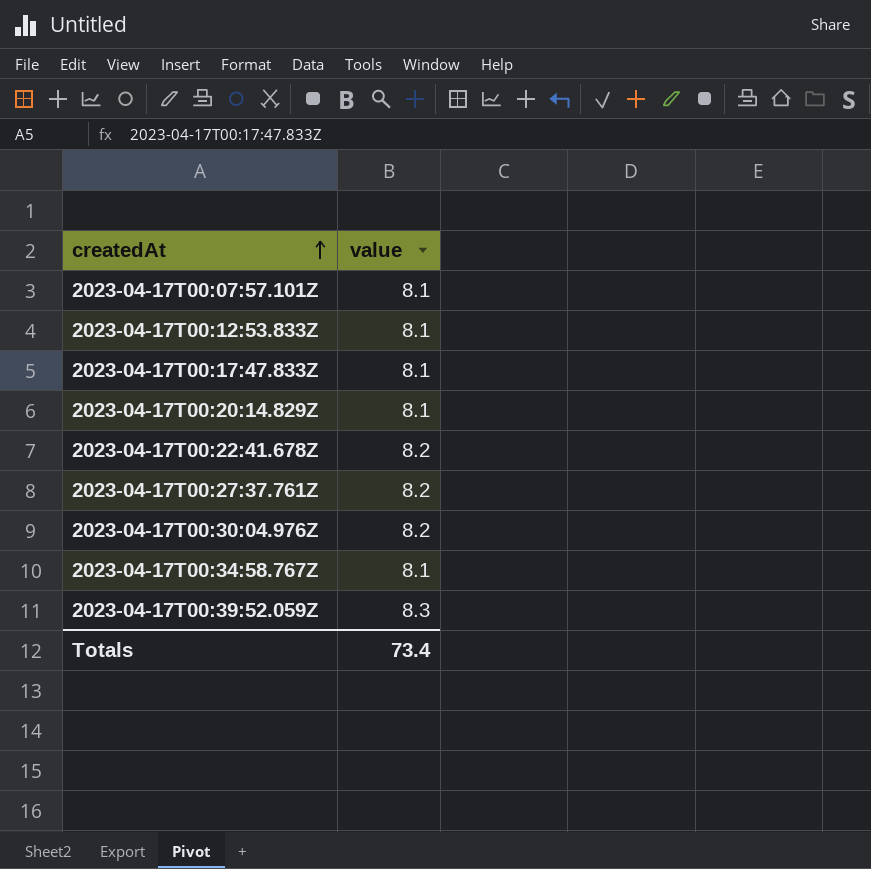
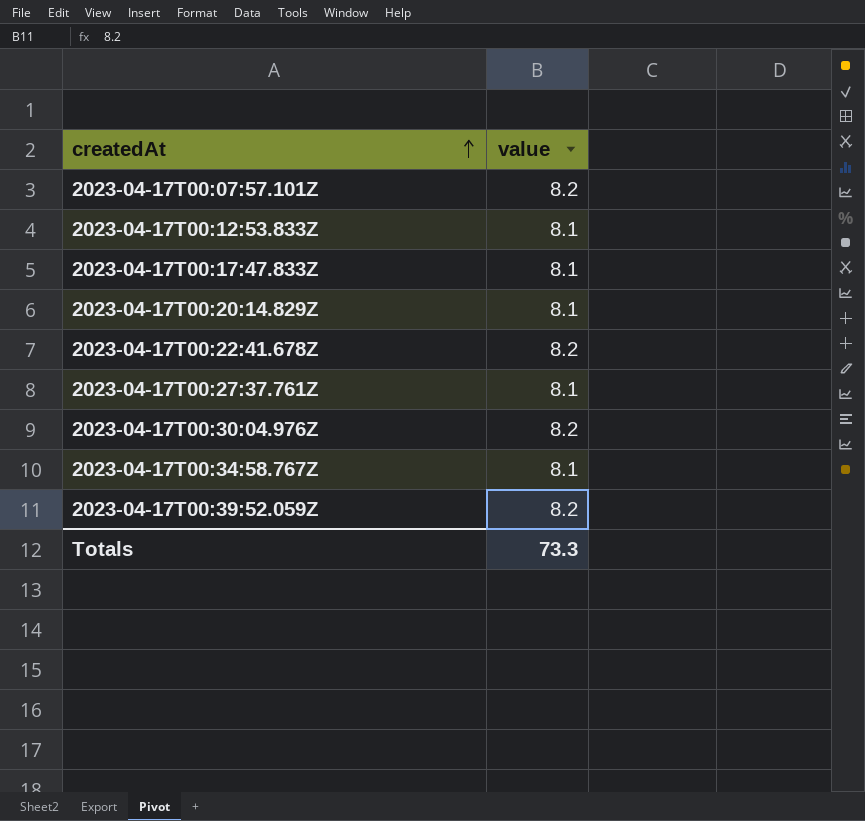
2023-04-17T00:07:57.101Z | value: 8.1 -> 8.2
2023-04-17T00:27:37.761Z | value: 8.2 -> 8.1
2023-04-17T00:39:52.059Z | value: 8.3 -> 8.2
Totals | value: 73.4 -> 73.3

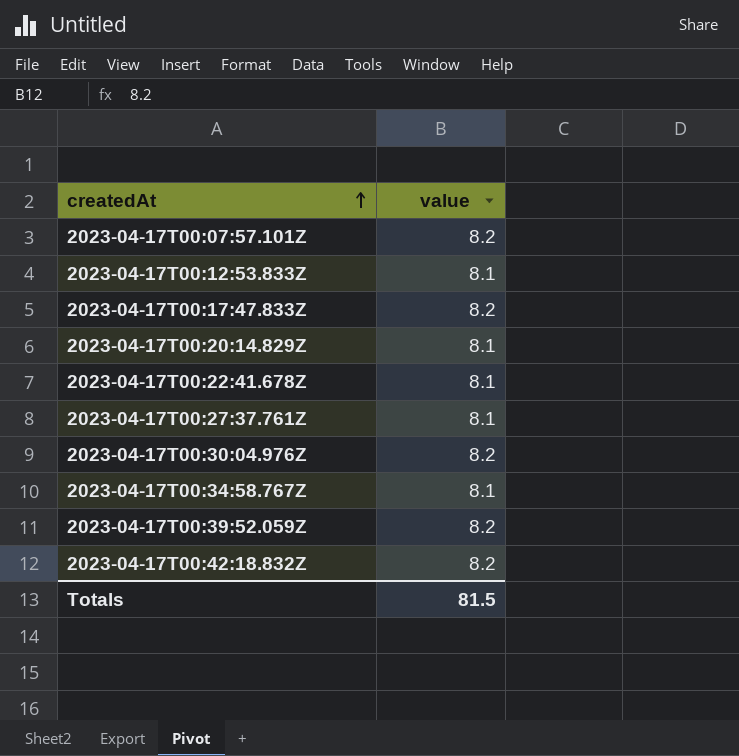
2023-04-17T00:17:47.833Z | value: 8.1 -> 8.2
2023-04-17T00:22:41.678Z | value: 8.2 -> 8.1
row 2023-04-17T00:42:18.832Z: none -> 8.2
Totals | value: 73.3 -> 81.5

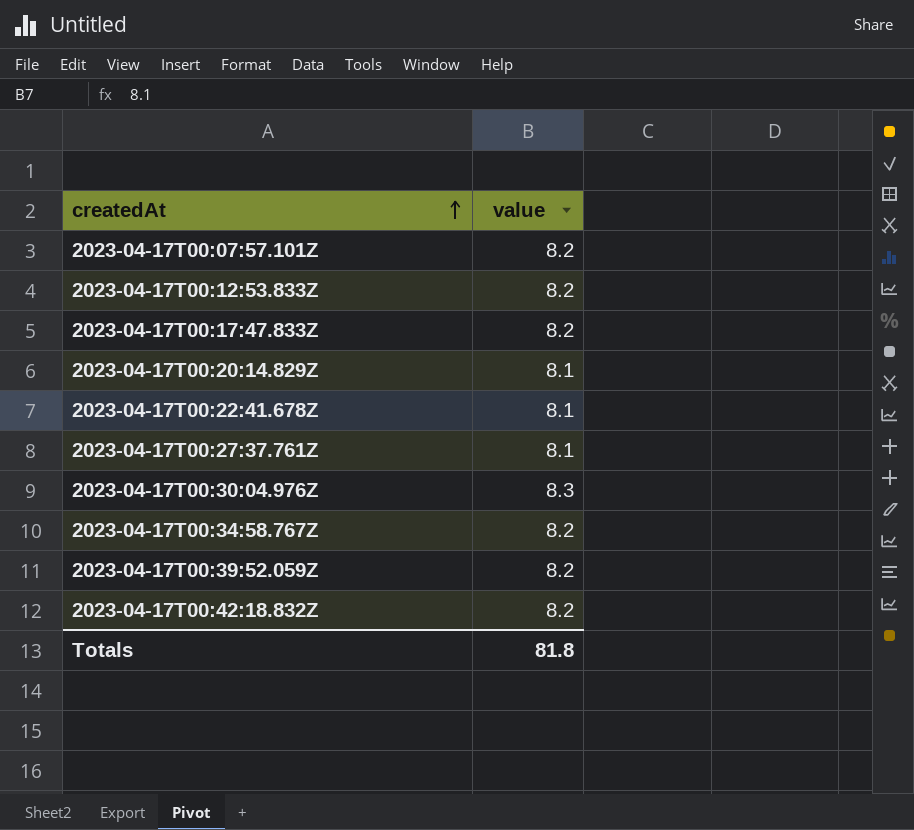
2023-04-17T00:12:53.833Z | value: 8.1 -> 8.2
2023-04-17T00:30:04.976Z | value: 8.2 -> 8.3
2023-04-17T00:34:58.767Z | value: 8.1 -> 8.2
Totals | value: 81.5 -> 81.8

